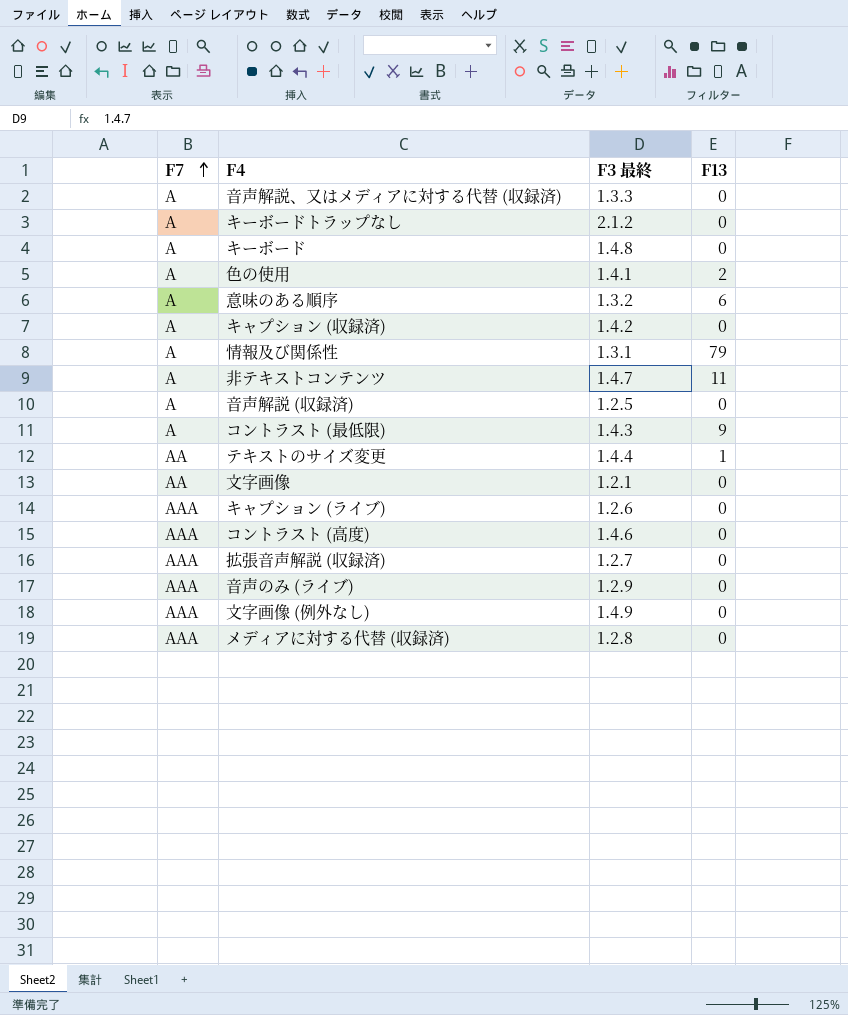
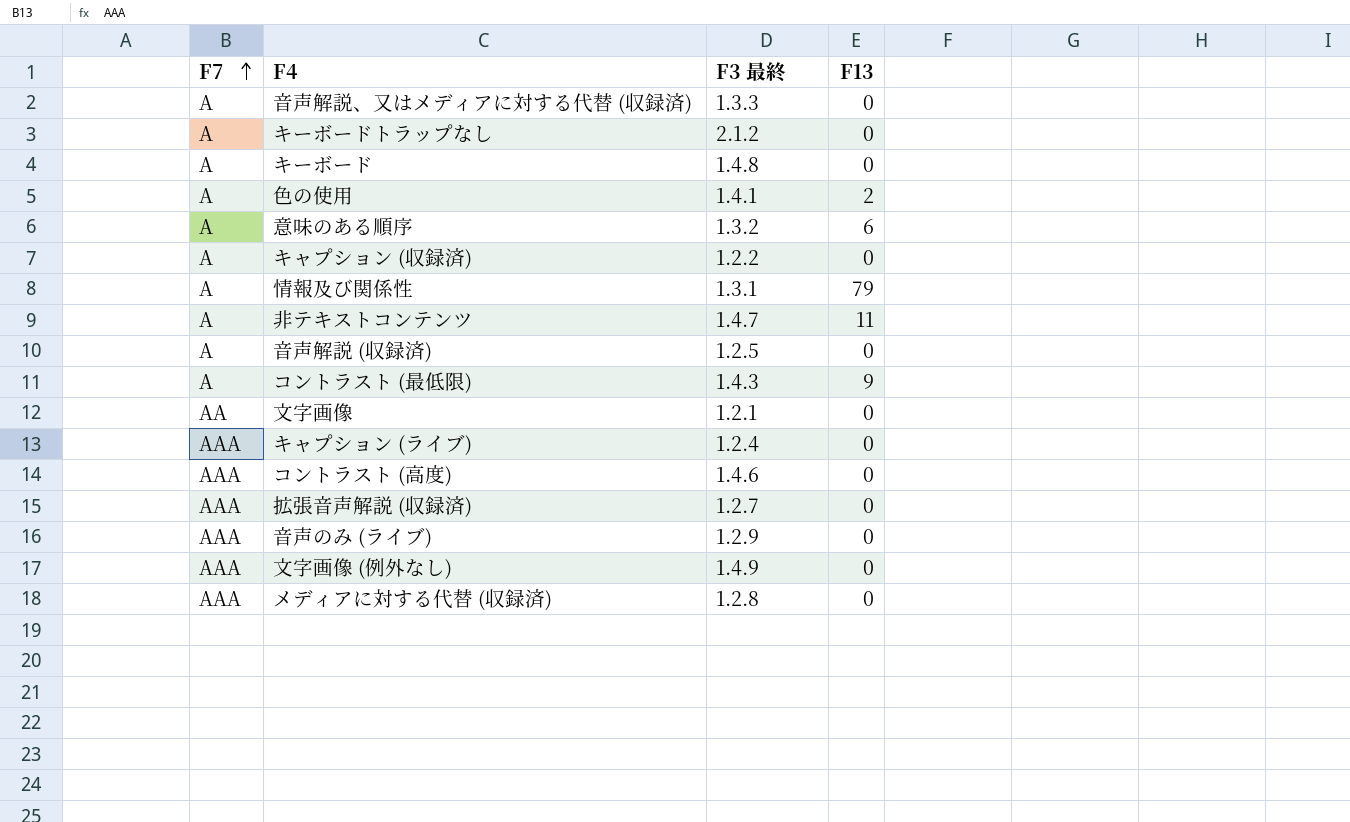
row テキストのサイズ変更: AA | 1.4.4 | 1 -> none
キャプション (収録済) | F3 最終: 1.4.2 -> 1.2.2
キャプション (ライブ) | F3 最終: 1.2.6 -> 1.2.4

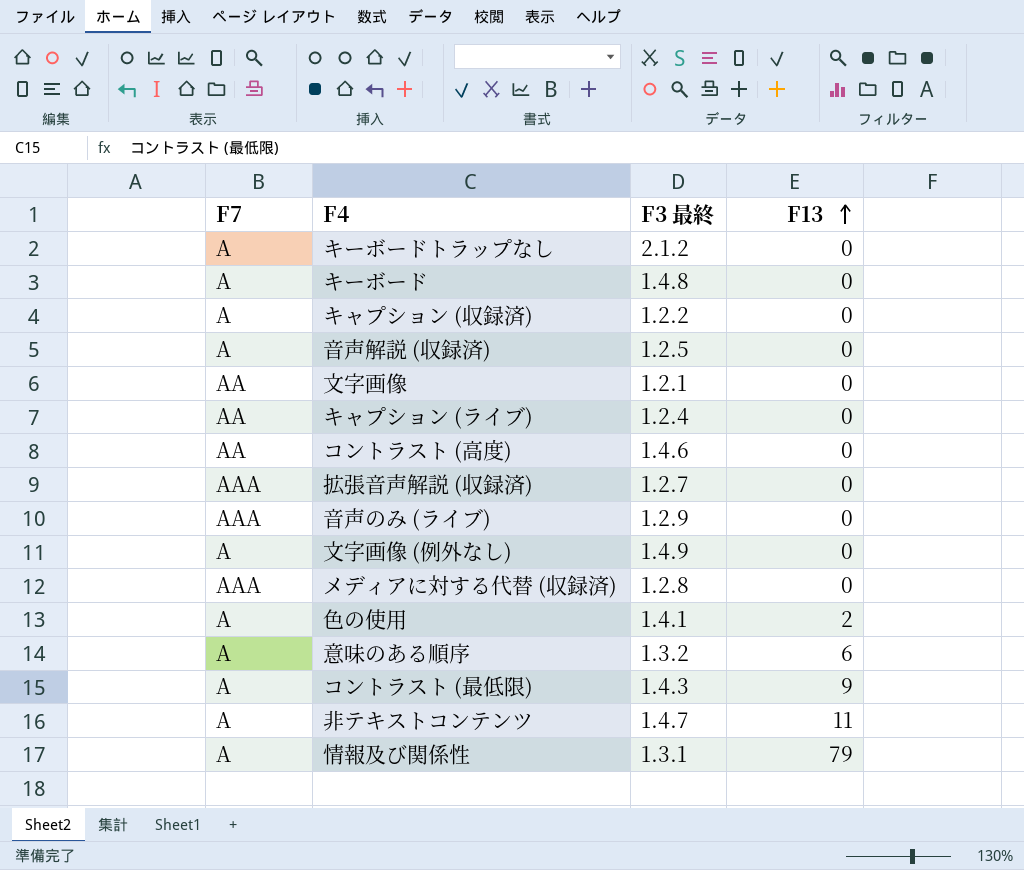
row order: F7 ascending -> F13 ascending
row 音声解説、又はメディアに対する代替 (収録済): A | 1.3.3 | 0 -> none
キャプション (ライブ) | F7: AAA -> AA
コントラスト (高度) | F7: AAA -> AA
文字画像 (例外なし) | F7: AAA -> A

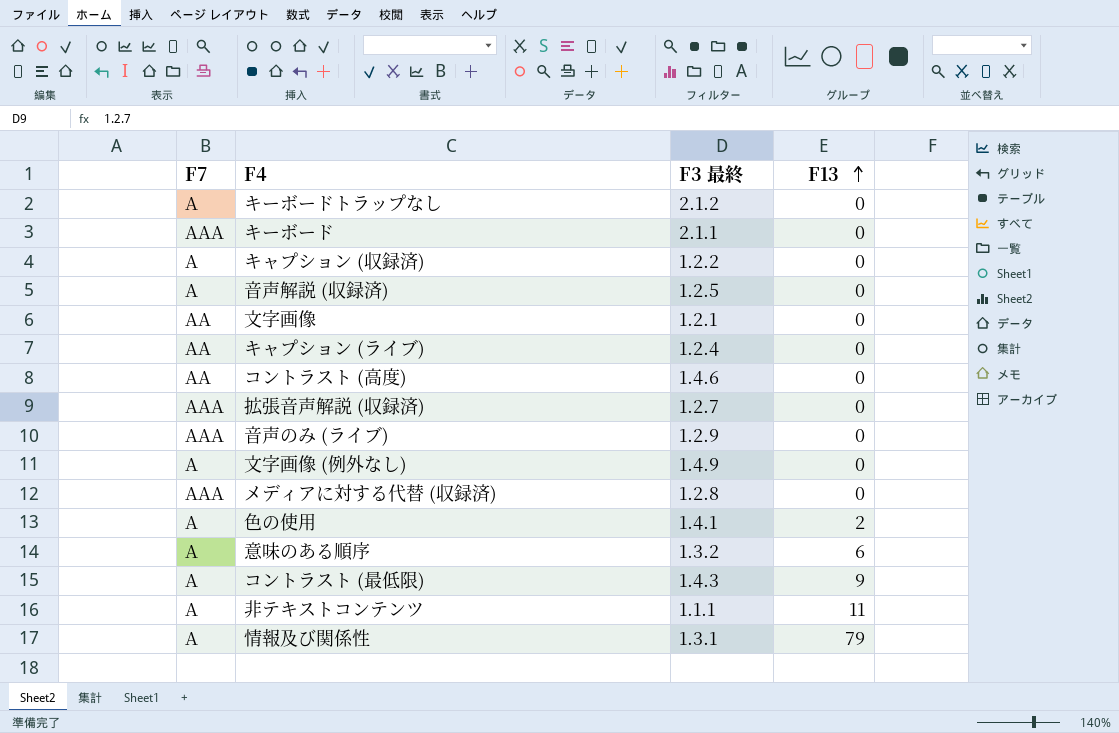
キーボード | F7: A -> AAA
キーボード | F3 最終: 1.4.8 -> 2.1.1
非テキストコンテンツ | F3 最終: 1.4.7 -> 1.1.1

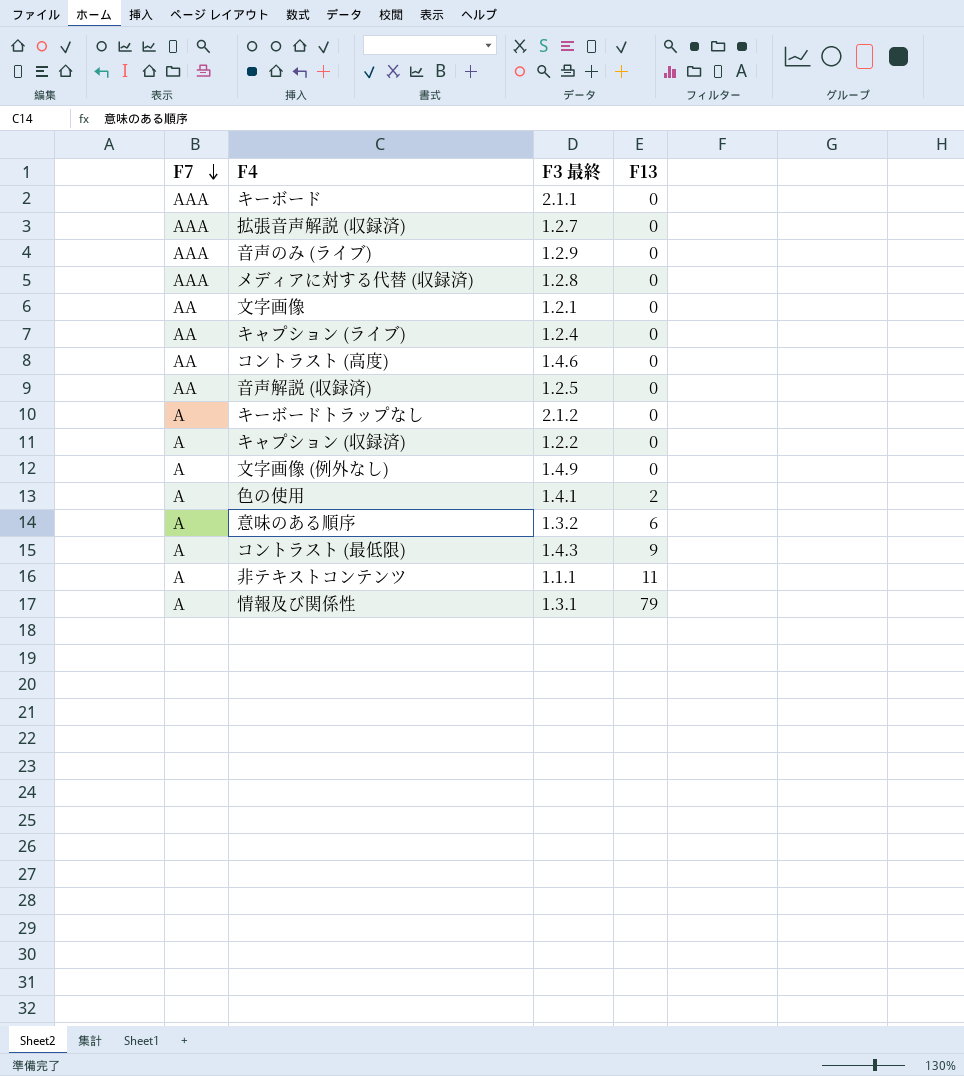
row order: F13 ascending -> F7 descending
音声解説 (収録済) | F7: A -> AA

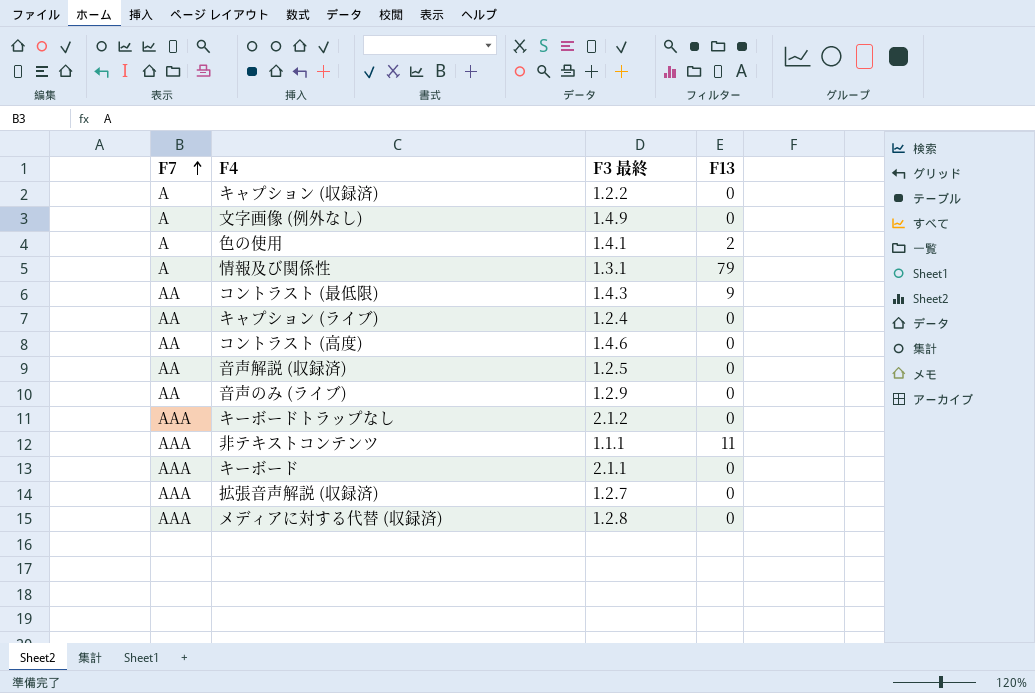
row order: F7 descending -> F7 ascending
row 文字画像: AA | 1.2.1 | 0 -> none
row 意味のある順序: A | 1.3.2 | 6 -> none
コントラスト (最低限) | F7: A -> AA
音声のみ (ライブ) | F7: AAA -> AA
キーボードトラップなし | F7: A -> AAA
非テキストコンテンツ | F7: A -> AAA

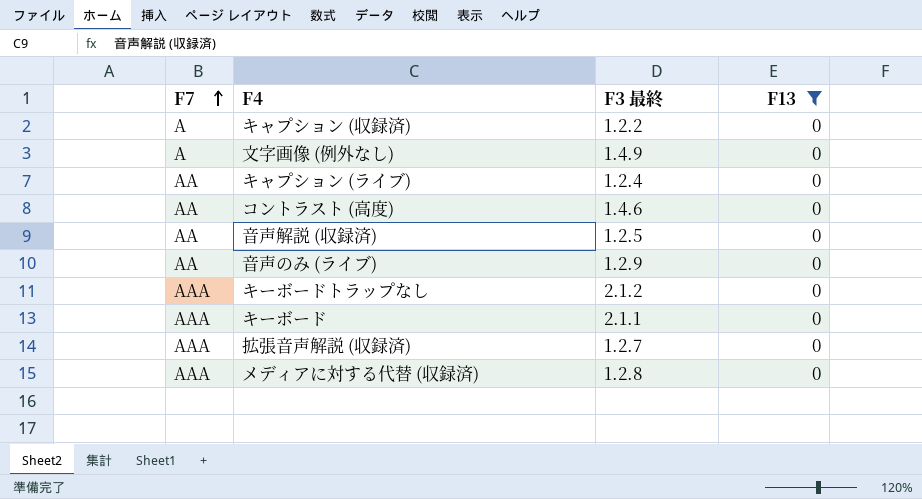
filter: none -> F13 = 0

